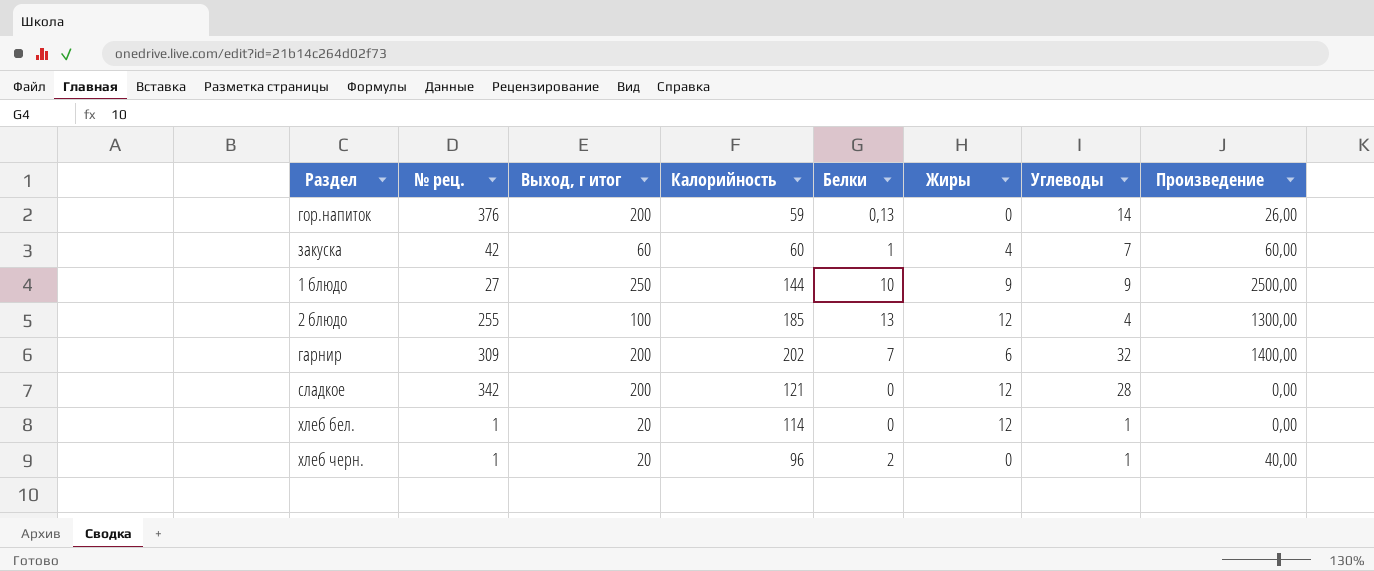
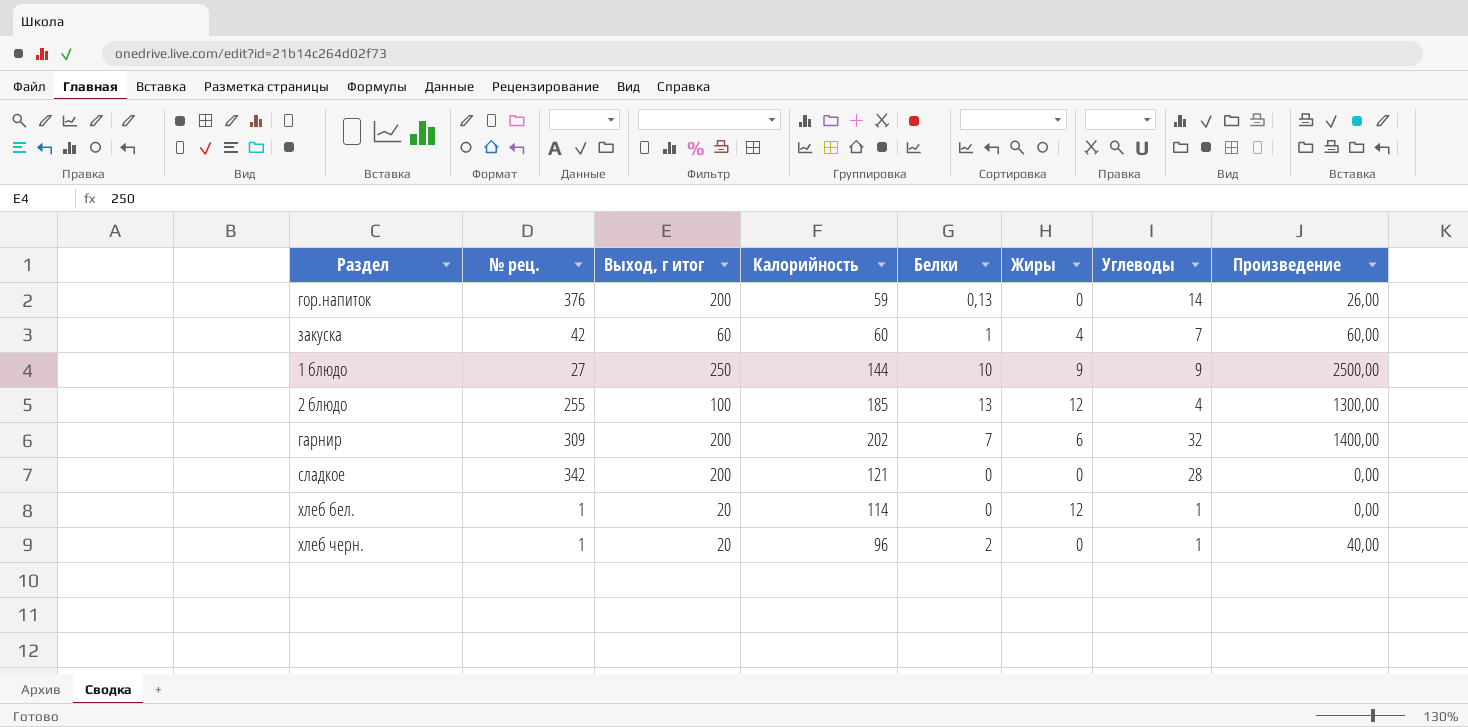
сладкое | Жиры: 12 -> 0

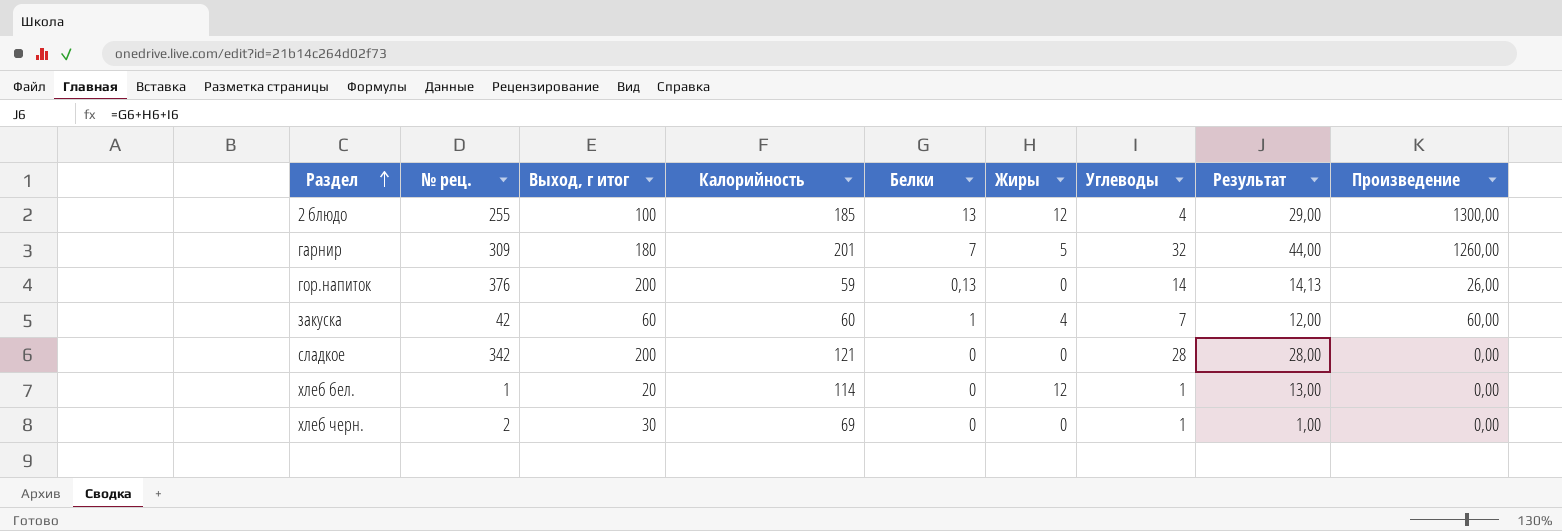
row order: none -> Раздел ascending
column Результат | formula: none -> [Белки] + [Жиры] + [Углеводы]
row 1 блюдо: 27 | 250 | 144 | 10 | 9 | 9 | 2500,00 -> none
гарнир | Выход, г итог: 200 -> 180
гарнир | Калорийность: 202 -> 201
гарнир | Жиры: 6 -> 5
гарнир | Произведение: 1400,00 -> 1260,00
хлеб черн. | № рец.: 1 -> 2
хлеб черн. | Выход, г итог: 20 -> 30
хлеб черн. | Калорийность: 96 -> 69
хлеб черн. | Белки: 2 -> 0
хлеб черн. | Произведение: 40,00 -> 0,00

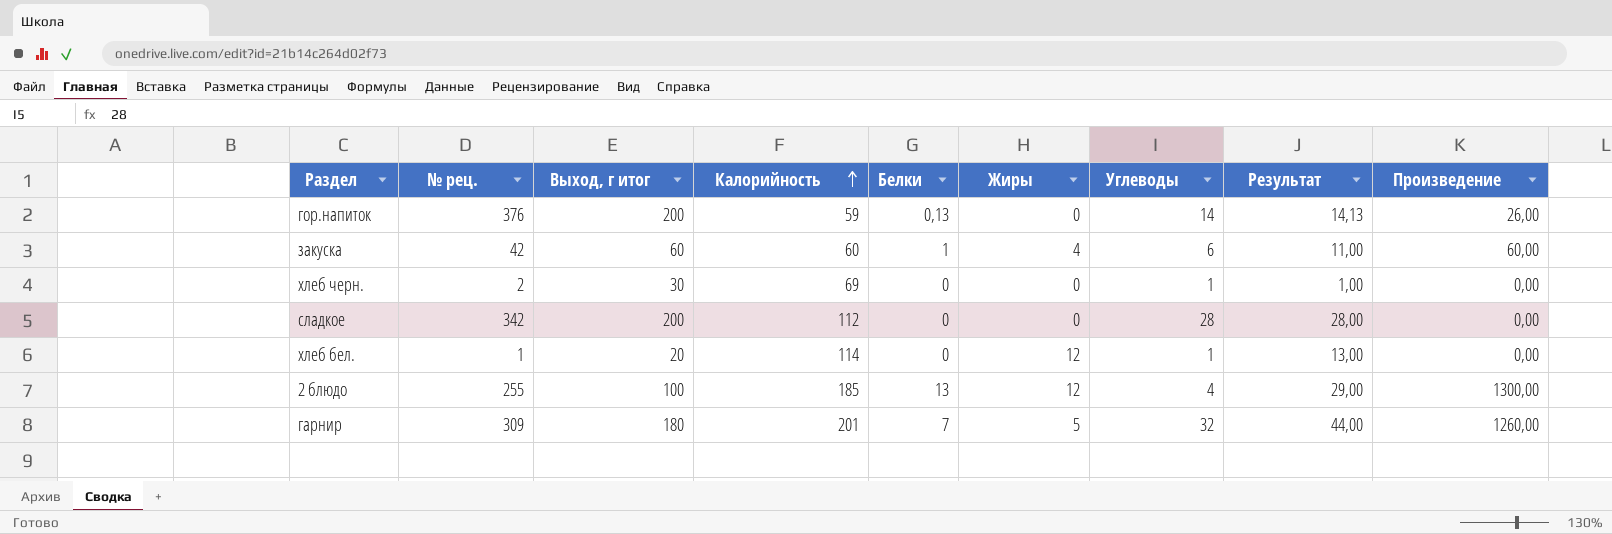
row order: Раздел ascending -> Калорийность ascending
закуска | Углеводы: 7 -> 6
закуска | Результат: 12,00 -> 11,00
сладкое | Калорийность: 121 -> 112

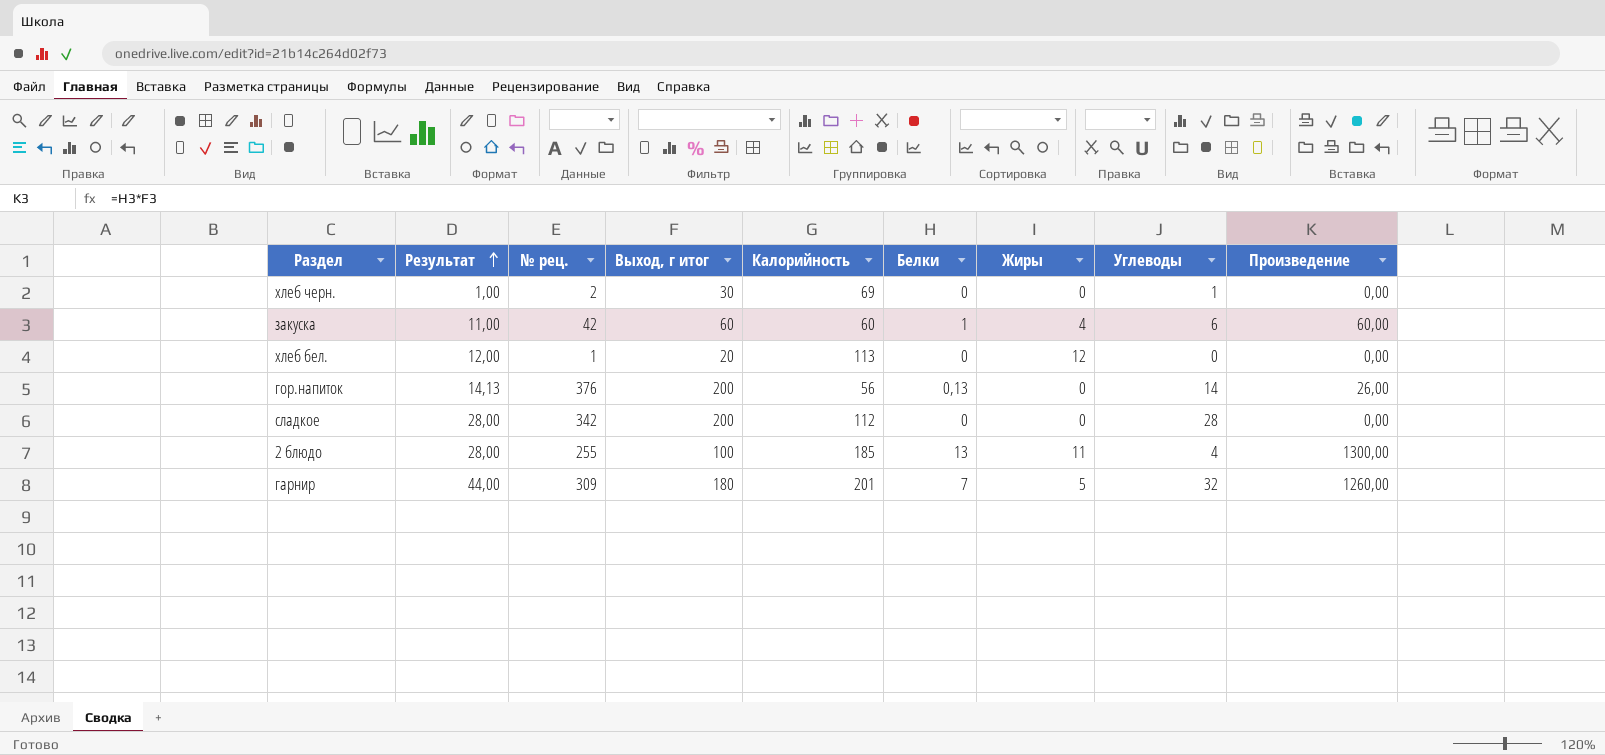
row order: Калорийность ascending -> Результат ascending
column Результат | position: 8 -> 2
хлеб бел. | Результат: 13,00 -> 12,00
хлеб бел. | Калорийность: 114 -> 113
хлеб бел. | Углеводы: 1 -> 0
гор.напиток | Калорийность: 59 -> 56
2 блюдо | Результат: 29,00 -> 28,00
2 блюдо | Жиры: 12 -> 11

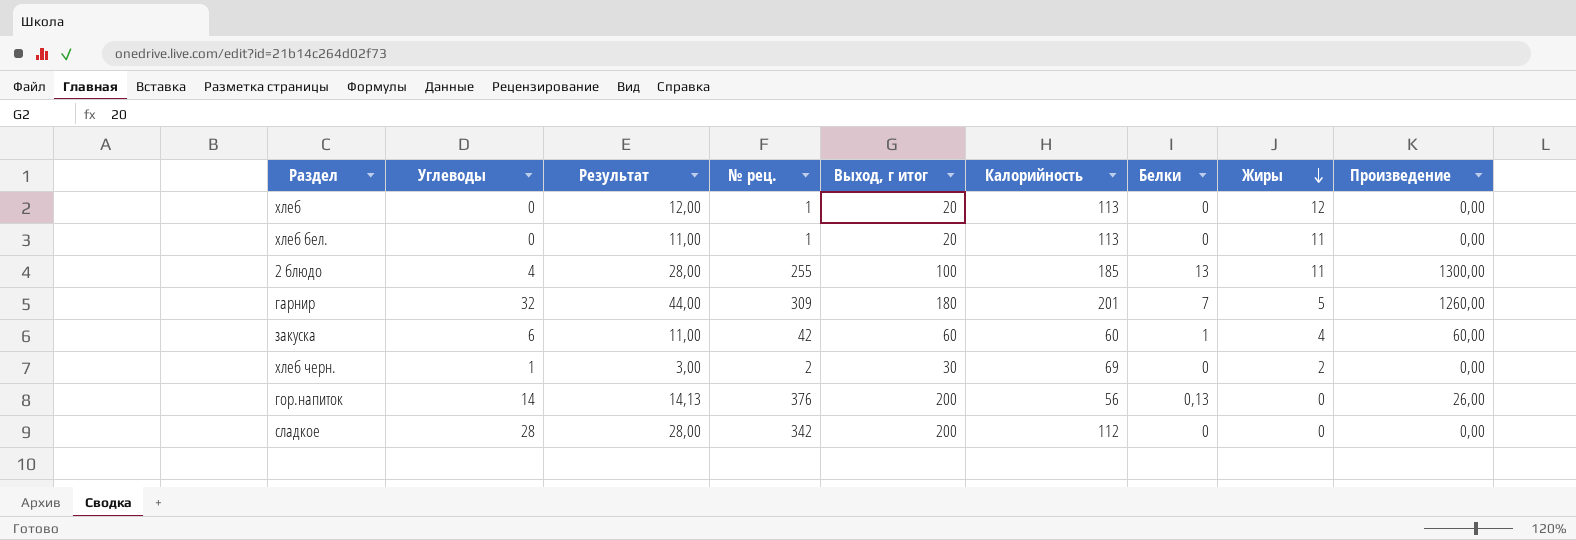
row order: Результат ascending -> Жиры descending
column Углеводы | position: 8 -> 2
row хлеб: none -> 0 | 12,00 | 1 | 20 | 113 | 0 | 12 | 0,00
хлеб бел. | Результат: 12,00 -> 11,00
хлеб бел. | Жиры: 12 -> 11
хлеб черн. | Результат: 1,00 -> 3,00
хлеб черн. | Жиры: 0 -> 2

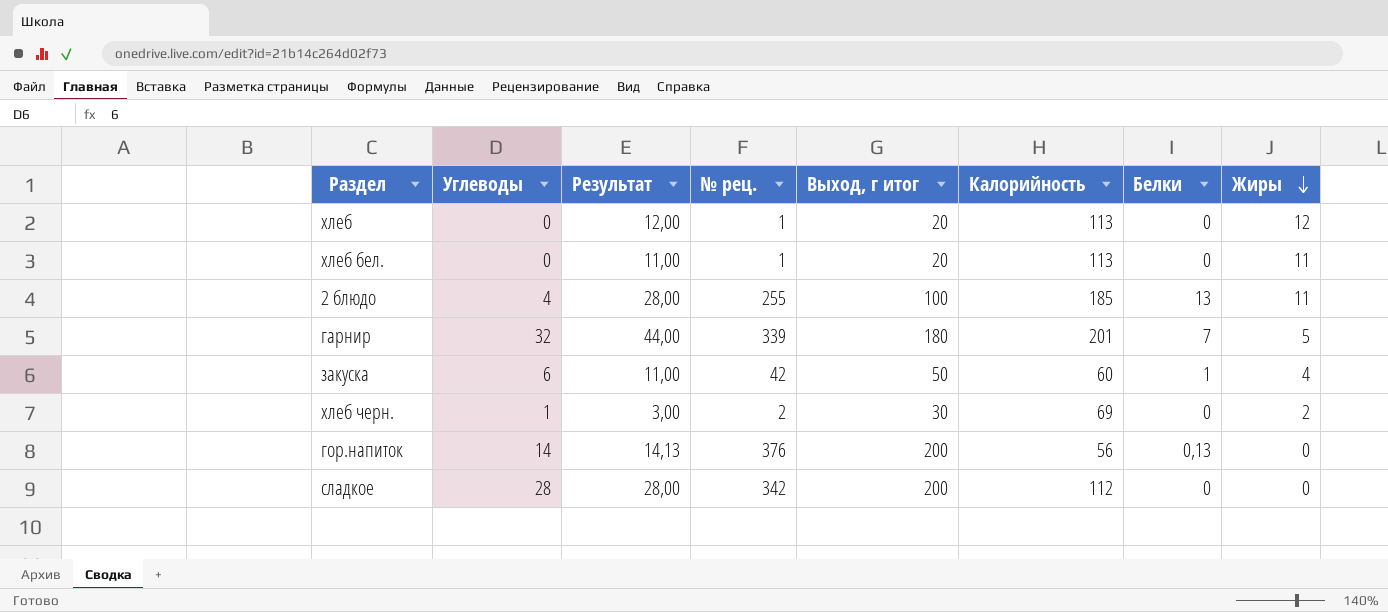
column Произведение | formula: [Выход, г итог] * [Белки] -> none
гарнир | № рец.: 309 -> 339
закуска | Выход, г итог: 60 -> 50

